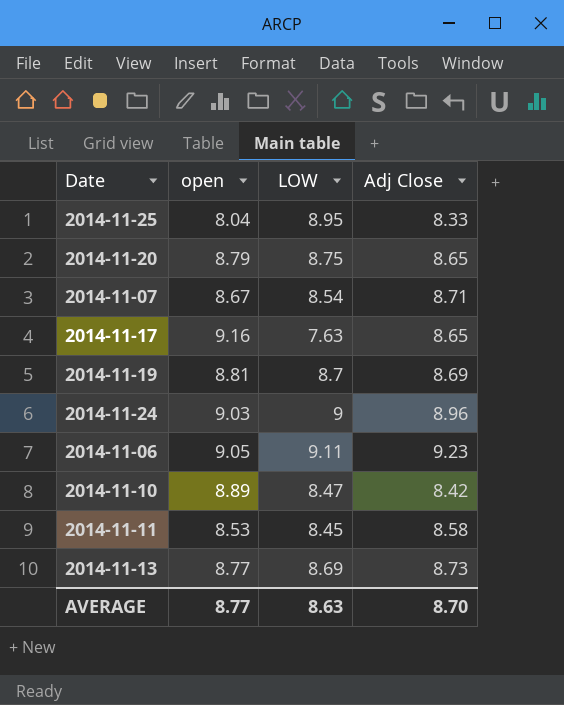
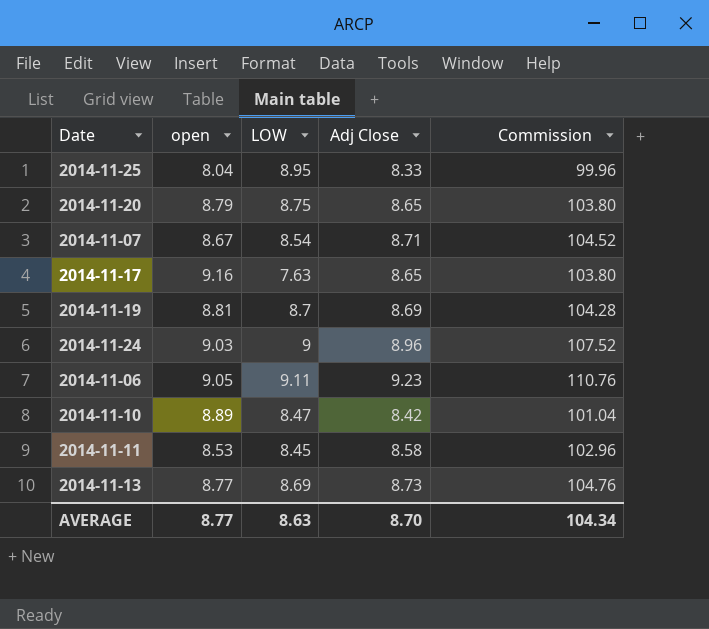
column Commission | formula: none -> [Adj Close] * 12

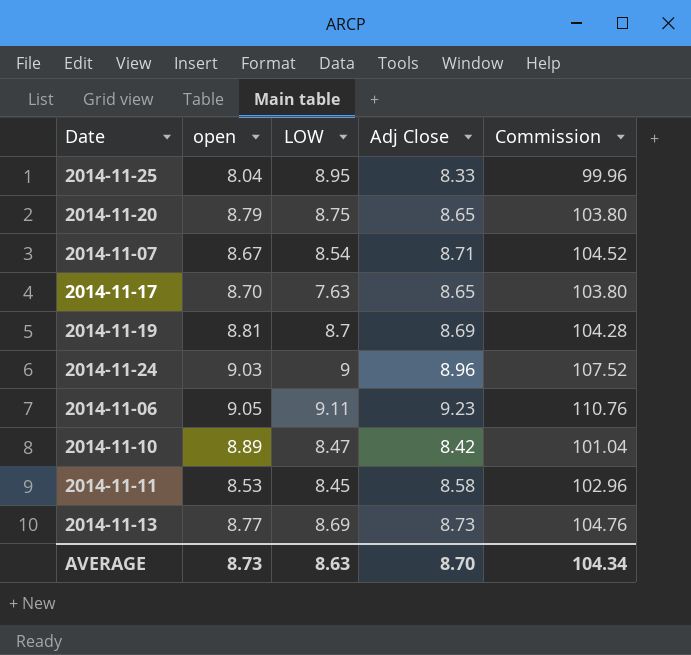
2014-11-17 | open: 9.16 -> 8.70
AVERAGE | open: 8.77 -> 8.73

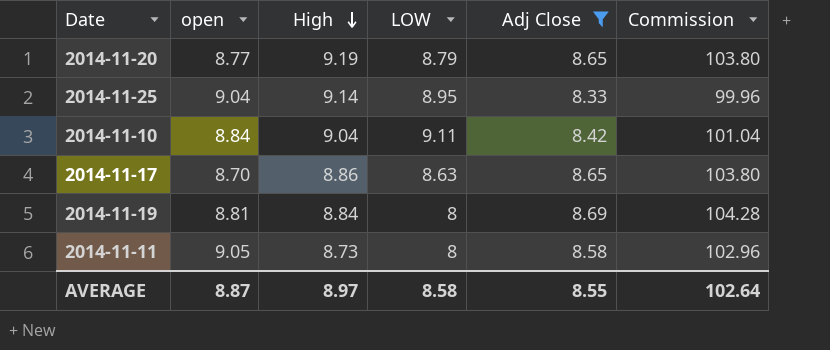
filter: none -> Adj Close <= 8.69
row order: none -> High descending
column High | position: none -> 3
2014-11-20 | open: 8.79 -> 8.77
2014-11-20 | LOW: 8.75 -> 8.79
2014-11-25 | open: 8.04 -> 9.04
2014-11-10 | open: 8.89 -> 8.84
2014-11-10 | LOW: 8.47 -> 9.11
2014-11-17 | LOW: 7.63 -> 8.63
2014-11-19 | LOW: 8.7 -> 8
2014-11-11 | open: 8.53 -> 9.05
2014-11-11 | LOW: 8.45 -> 8
AVERAGE | open: 8.73 -> 8.87
AVERAGE | LOW: 8.63 -> 8.58
AVERAGE | Adj Close: 8.70 -> 8.55
AVERAGE | Commission: 104.34 -> 102.64

